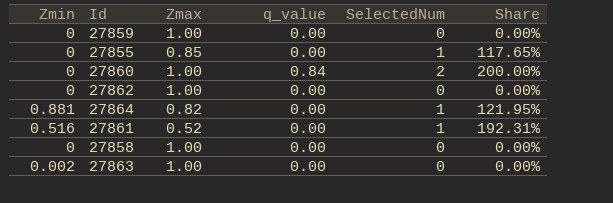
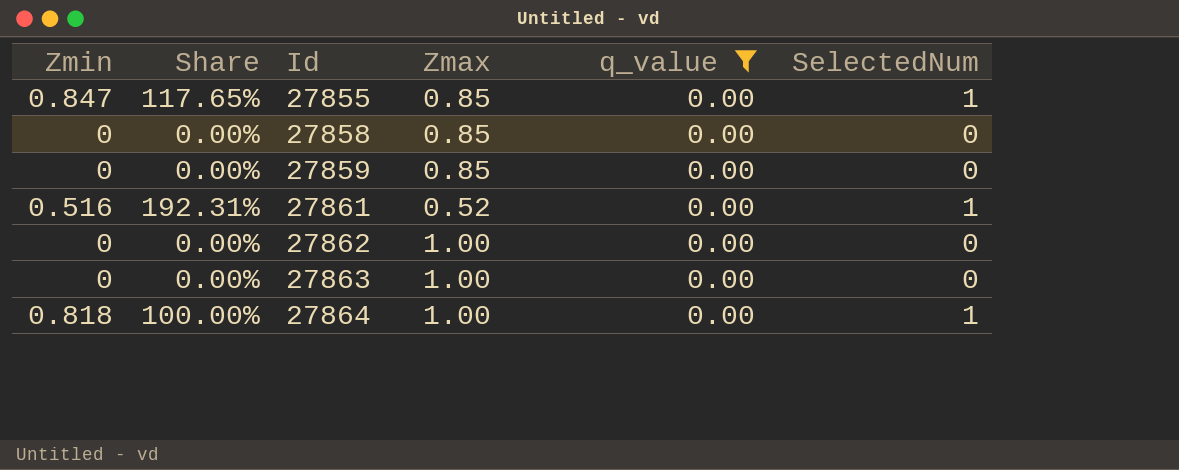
filter: none -> q_value = 0.00
row order: none -> Id ascending
column Share | position: 6 -> 2
27855 | Zmin: 0 -> 0.847
27858 | Zmax: 1.00 -> 0.85
27859 | Zmax: 1.00 -> 0.85
27863 | Zmin: 0.002 -> 0
27864 | Zmin: 0.881 -> 0.818
27864 | Share: 121.95% -> 100.00%
27864 | Zmax: 0.82 -> 1.00

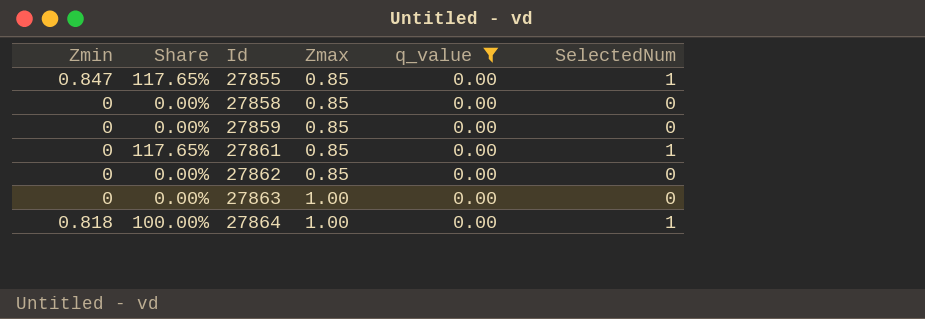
27861 | Zmin: 0.516 -> 0
27861 | Share: 192.31% -> 117.65%
27861 | Zmax: 0.52 -> 0.85
27862 | Zmax: 1.00 -> 0.85

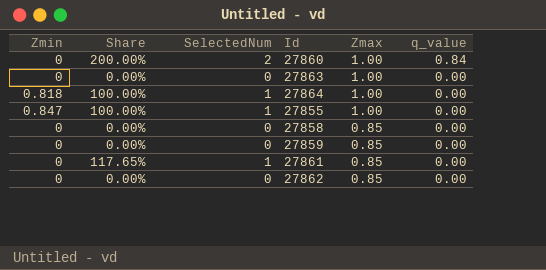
filter: q_value = 0.00 -> none
row order: Id ascending -> Zmax descending
column SelectedNum | position: 6 -> 3
27855 | Share: 117.65% -> 100.00%
27855 | Zmax: 0.85 -> 1.00

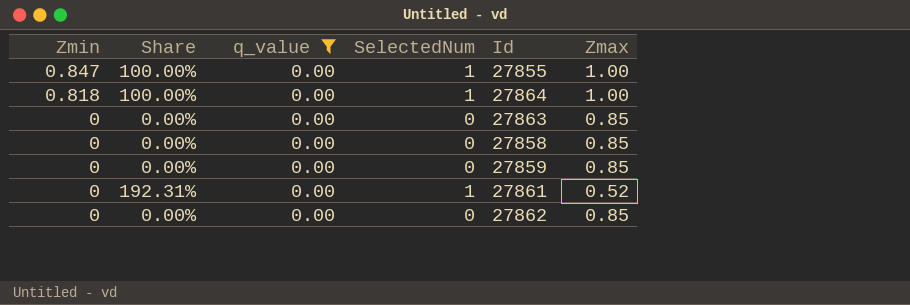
filter: none -> q_value = 0.00
row order: Zmax descending -> Zmin descending
column q_value | position: 6 -> 3
27863 | Zmax: 1.00 -> 0.85
27861 | Share: 117.65% -> 192.31%
27861 | Zmax: 0.85 -> 0.52

